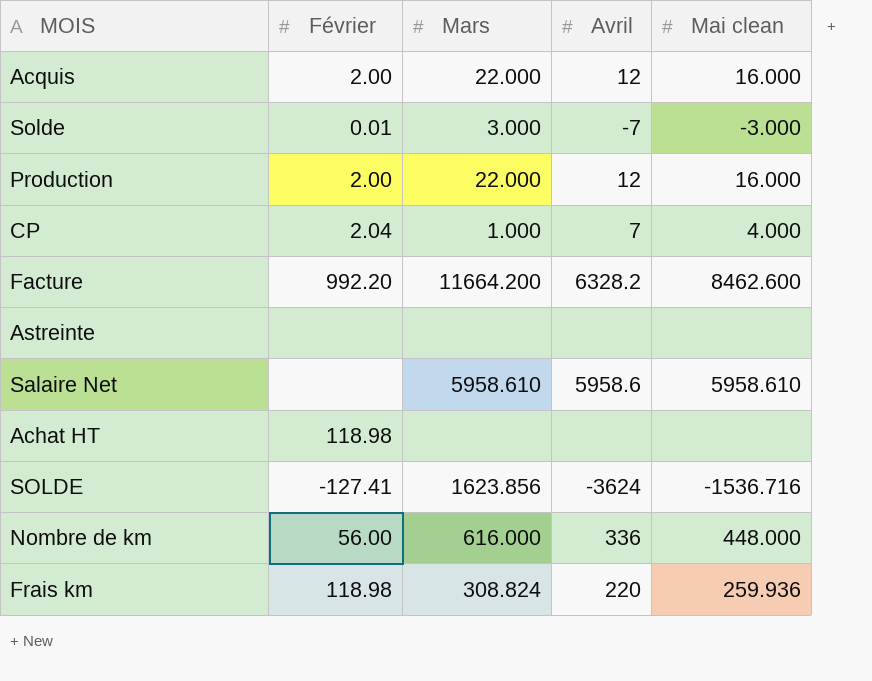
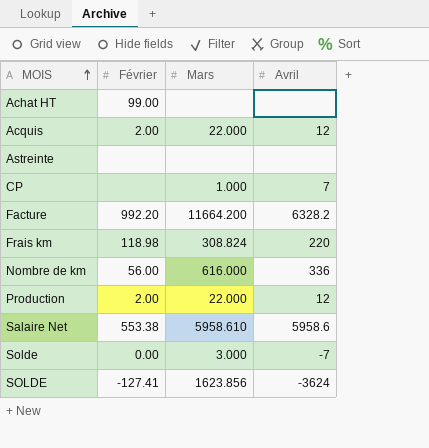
row order: none -> MOIS ascending
column Mai clean | position: 5 -> none
Achat HT | Février: 118.98 -> 99.00
CP | Février: 2.04 -> none
Salaire Net | Février: none -> 553.38
Solde | Février: 0.01 -> 0.00

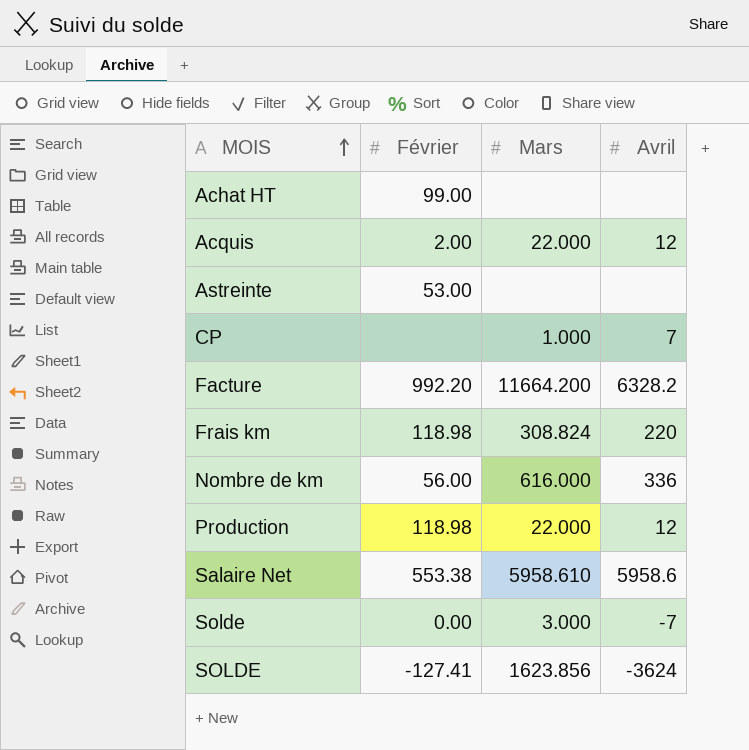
Astreinte | Février: none -> 53.00
Production | Février: 2.00 -> 118.98

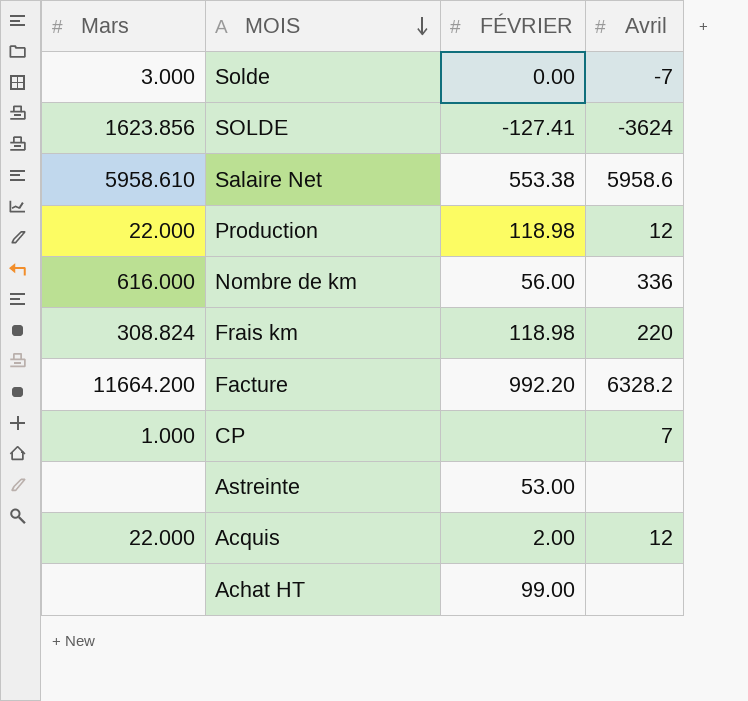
row order: MOIS ascending -> MOIS descending
column Mars | position: 3 -> 1
column name: Février -> FÉVRIER

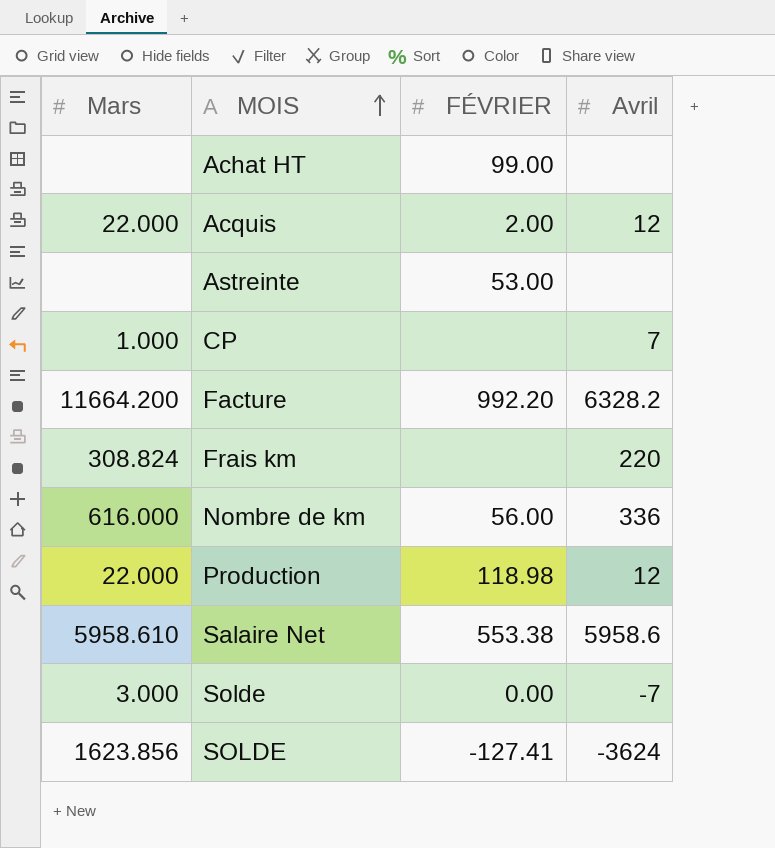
row order: MOIS descending -> MOIS ascending
Frais km | FÉVRIER: 118.98 -> none

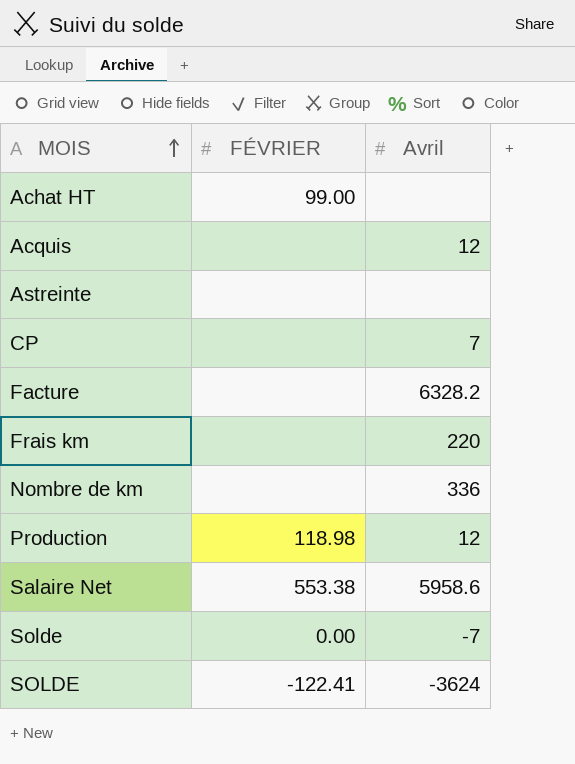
column Mars | position: 1 -> none
Acquis | FÉVRIER: 2.00 -> none
Astreinte | FÉVRIER: 53.00 -> none
Facture | FÉVRIER: 992.20 -> none
Nombre de km | FÉVRIER: 56.00 -> none
SOLDE | FÉVRIER: -127.41 -> -122.41

